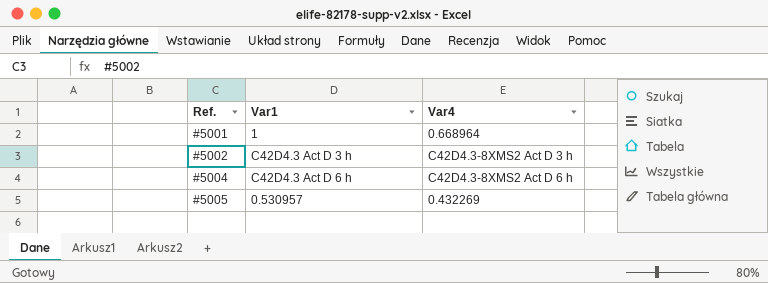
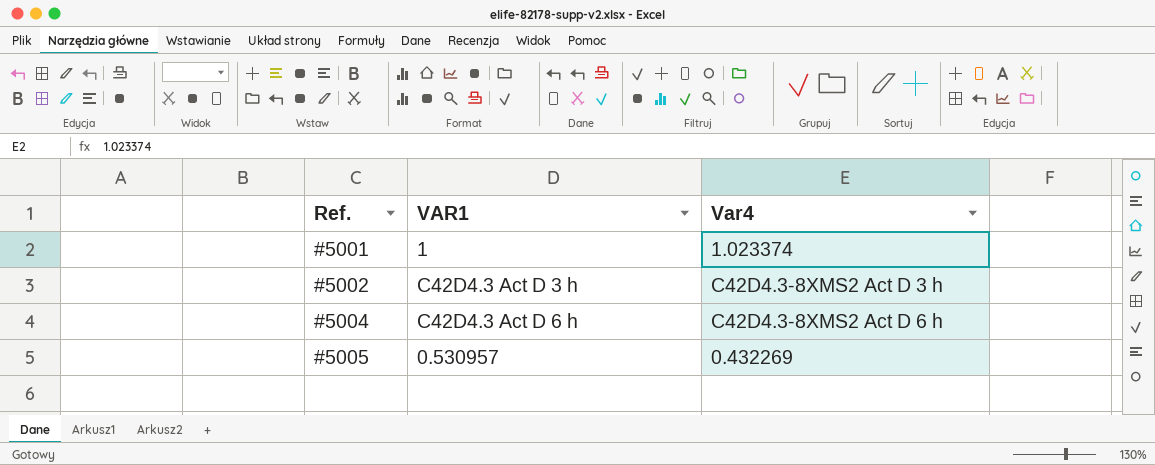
column name: Var1 -> VAR1
#5001 | Var4: 0.668964 -> 1.023374

